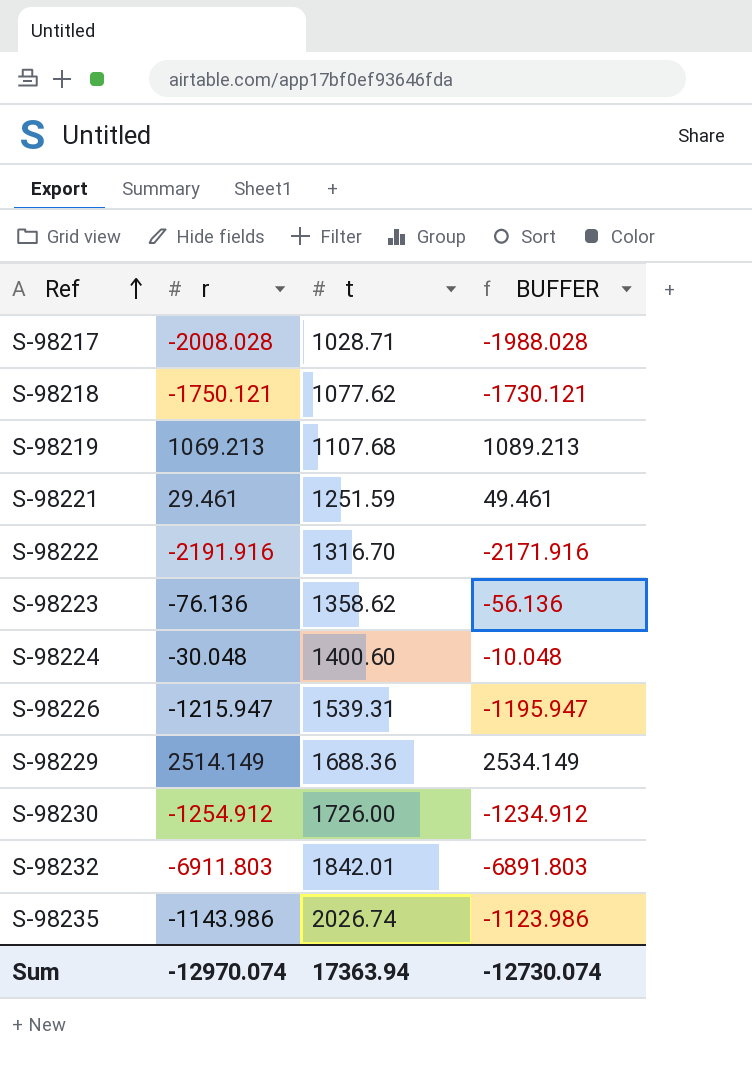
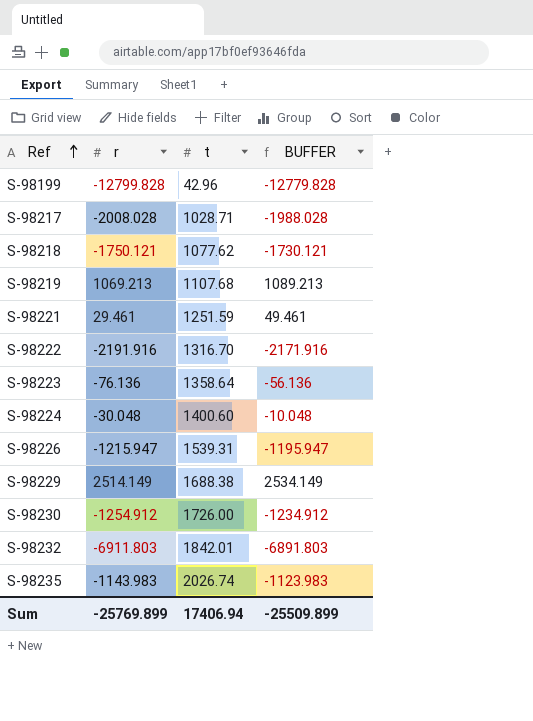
row S-98199: none -> -12799.828 | 42.96 | -12779.828
S-98223 | t: 1358.62 -> 1358.64
S-98229 | t: 1688.36 -> 1688.38
S-98235 | r: -1143.986 -> -1143.983
S-98235 | BUFFER: -1123.986 -> -1123.983
Sum | r: -12970.074 -> -25769.899
Sum | t: 17363.94 -> 17406.94
Sum | BUFFER: -12730.074 -> -25509.899

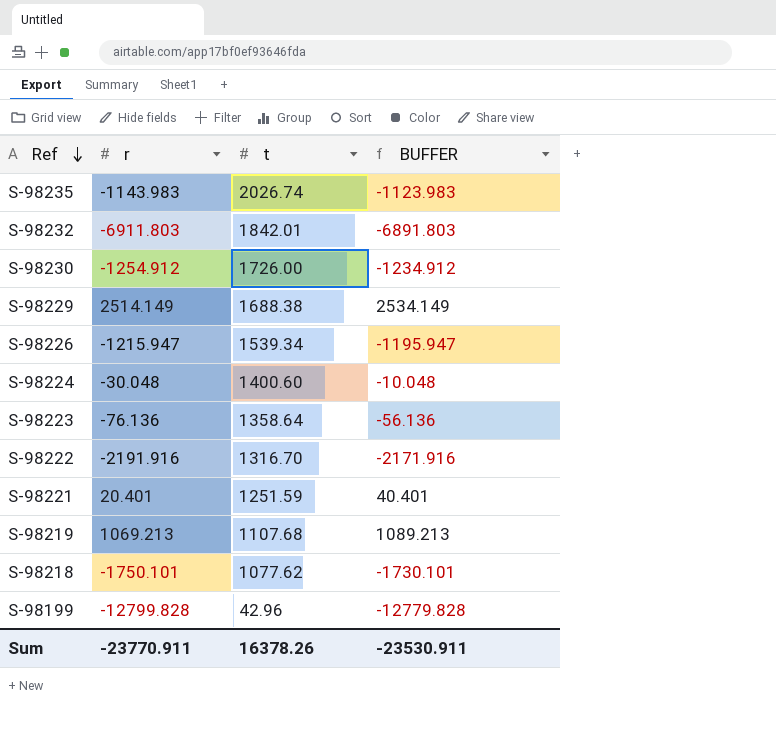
row order: Ref ascending -> Ref descending
row S-98217: -2008.028 | 1028.71 | -1988.028 -> none
S-98226 | t: 1539.31 -> 1539.34
S-98221 | r: 29.461 -> 20.401
S-98221 | BUFFER: 49.461 -> 40.401
S-98218 | r: -1750.121 -> -1750.101
S-98218 | BUFFER: -1730.121 -> -1730.101
Sum | r: -25769.899 -> -23770.911
Sum | t: 17406.94 -> 16378.26
Sum | BUFFER: -25509.899 -> -23530.911

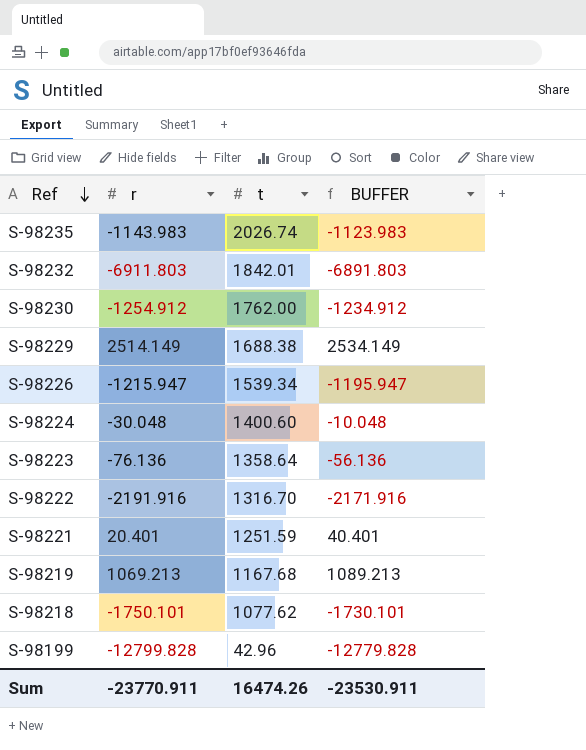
S-98230 | t: 1726.00 -> 1762.00
S-98219 | t: 1107.68 -> 1167.68
Sum | t: 16378.26 -> 16474.26

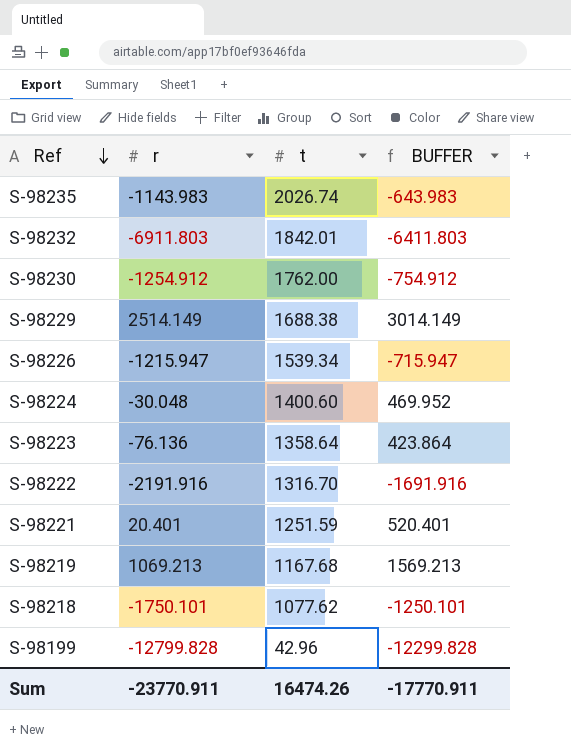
column BUFFER | formula: [r] + 20 -> [r] + 500
Sum | BUFFER: -23530.911 -> -17770.911

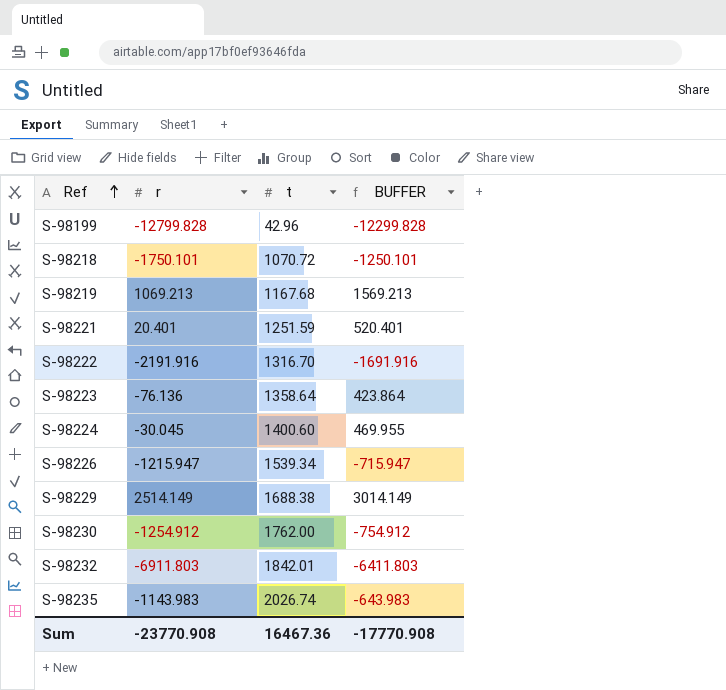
row order: Ref descending -> Ref ascending
S-98218 | t: 1077.62 -> 1070.72
S-98224 | r: -30.048 -> -30.045
S-98224 | BUFFER: 469.952 -> 469.955
Sum | r: -23770.911 -> -23770.908
Sum | t: 16474.26 -> 16467.36
Sum | BUFFER: -17770.911 -> -17770.908

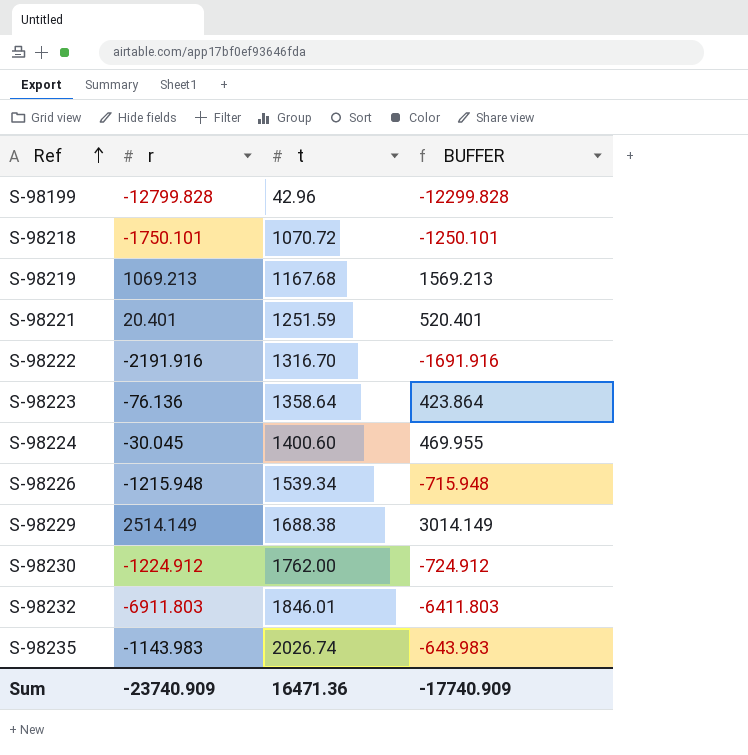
S-98226 | r: -1215.947 -> -1215.948
S-98226 | BUFFER: -715.947 -> -715.948
S-98230 | r: -1254.912 -> -1224.912
S-98230 | BUFFER: -754.912 -> -724.912
S-98232 | t: 1842.01 -> 1846.01
Sum | r: -23770.908 -> -23740.909
Sum | t: 16467.36 -> 16471.36
Sum | BUFFER: -17770.908 -> -17740.909

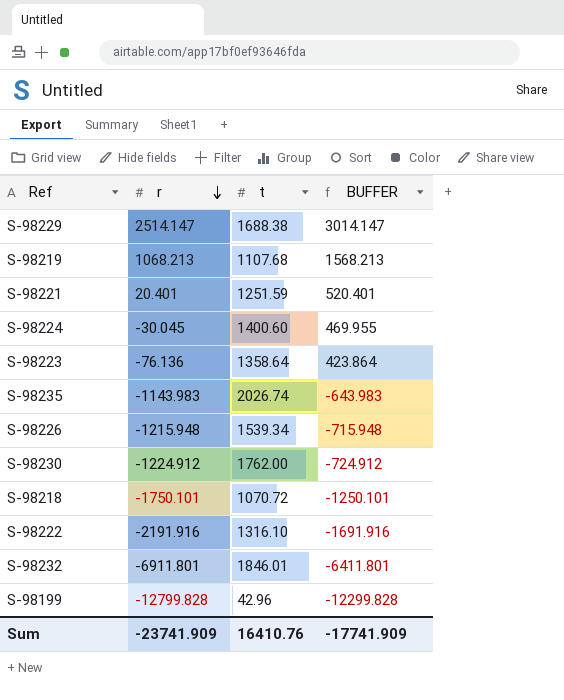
row order: Ref ascending -> r descending
S-98229 | r: 2514.149 -> 2514.147
S-98229 | BUFFER: 3014.149 -> 3014.147
S-98219 | r: 1069.213 -> 1068.213
S-98219 | t: 1167.68 -> 1107.68
S-98219 | BUFFER: 1569.213 -> 1568.213
S-98222 | t: 1316.70 -> 1316.10
S-98232 | r: -6911.803 -> -6911.801
S-98232 | BUFFER: -6411.803 -> -6411.801
Sum | r: -23740.909 -> -23741.909
Sum | t: 16471.36 -> 16410.76
Sum | BUFFER: -17740.909 -> -17741.909

